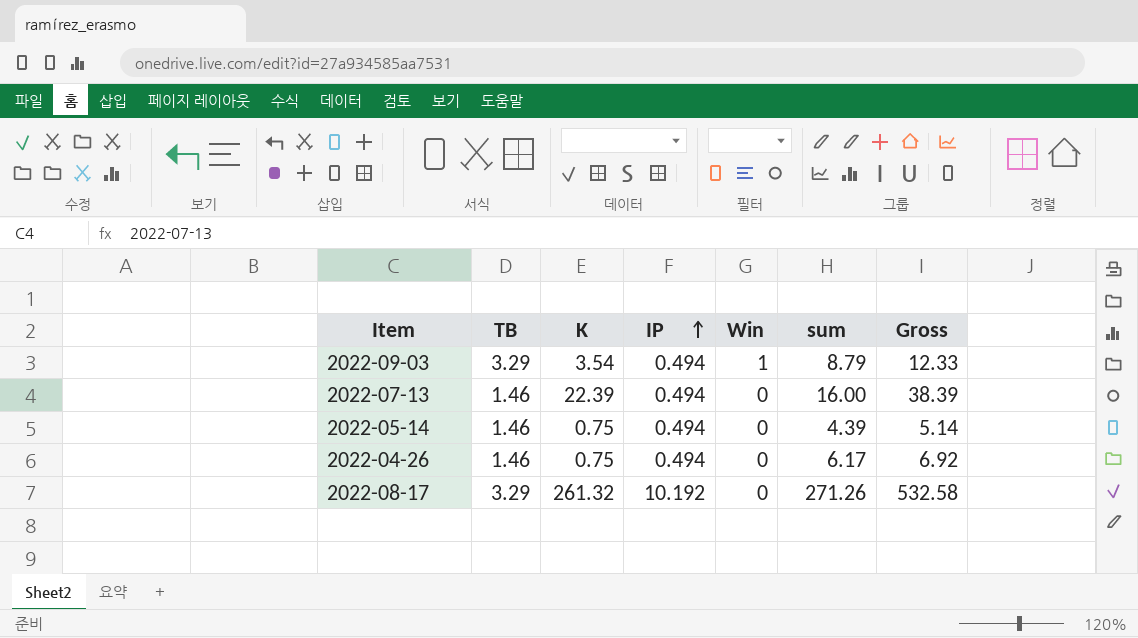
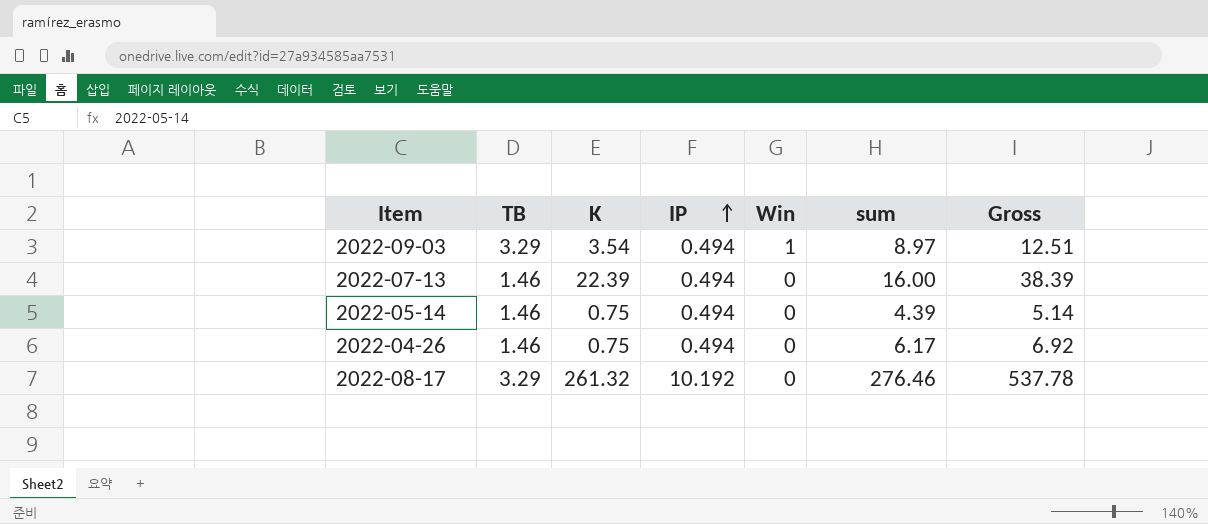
2022-09-03 | sum: 8.79 -> 8.97
2022-09-03 | Gross: 12.33 -> 12.51
2022-08-17 | sum: 271.26 -> 276.46
2022-08-17 | Gross: 532.58 -> 537.78

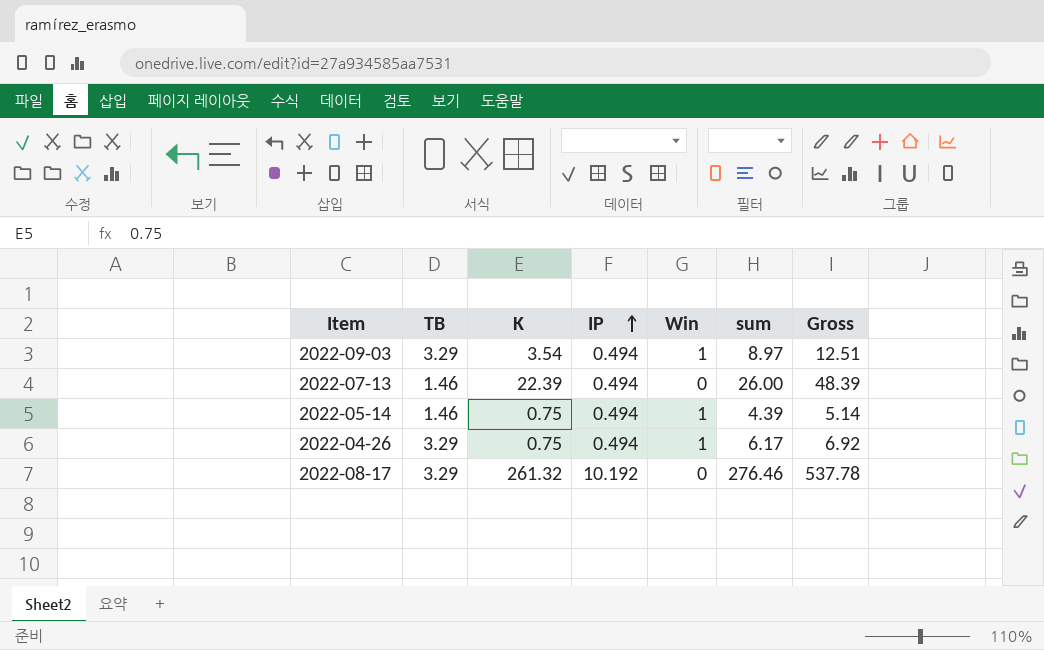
2022-07-13 | sum: 16.00 -> 26.00
2022-07-13 | Gross: 38.39 -> 48.39
2022-05-14 | Win: 0 -> 1
2022-04-26 | TB: 1.46 -> 3.29
2022-04-26 | Win: 0 -> 1

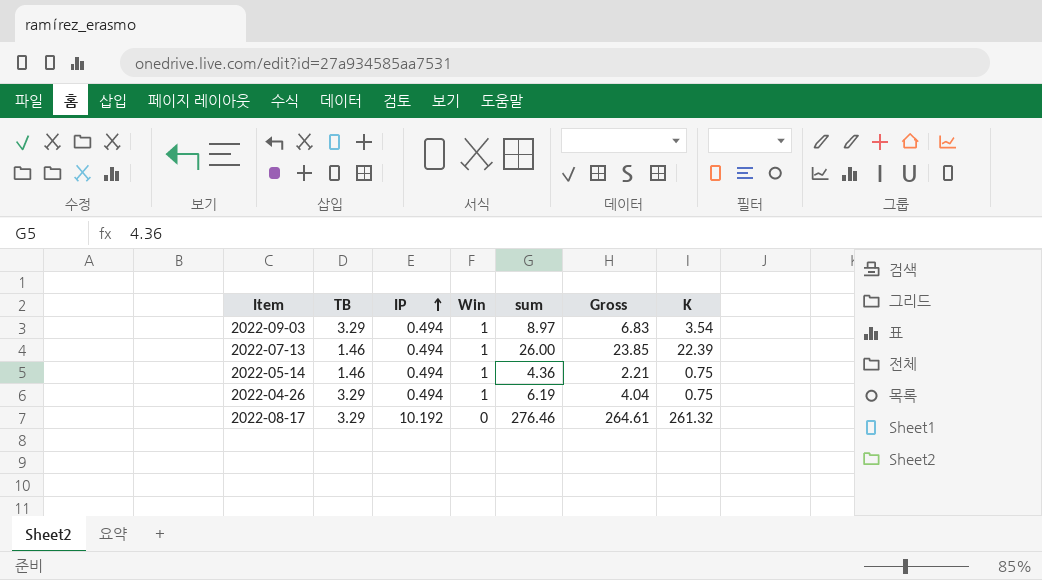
column Gross | formula: [K] + [sum] -> [TB] + [K]
column K | position: 3 -> 7
2022-07-13 | Win: 0 -> 1
2022-05-14 | sum: 4.39 -> 4.36
2022-04-26 | sum: 6.17 -> 6.19

